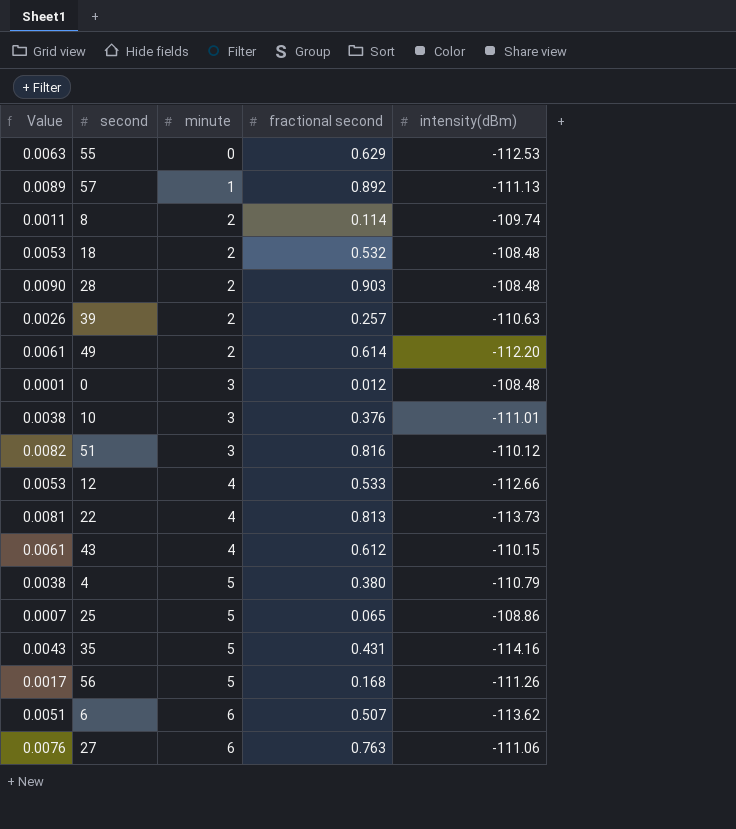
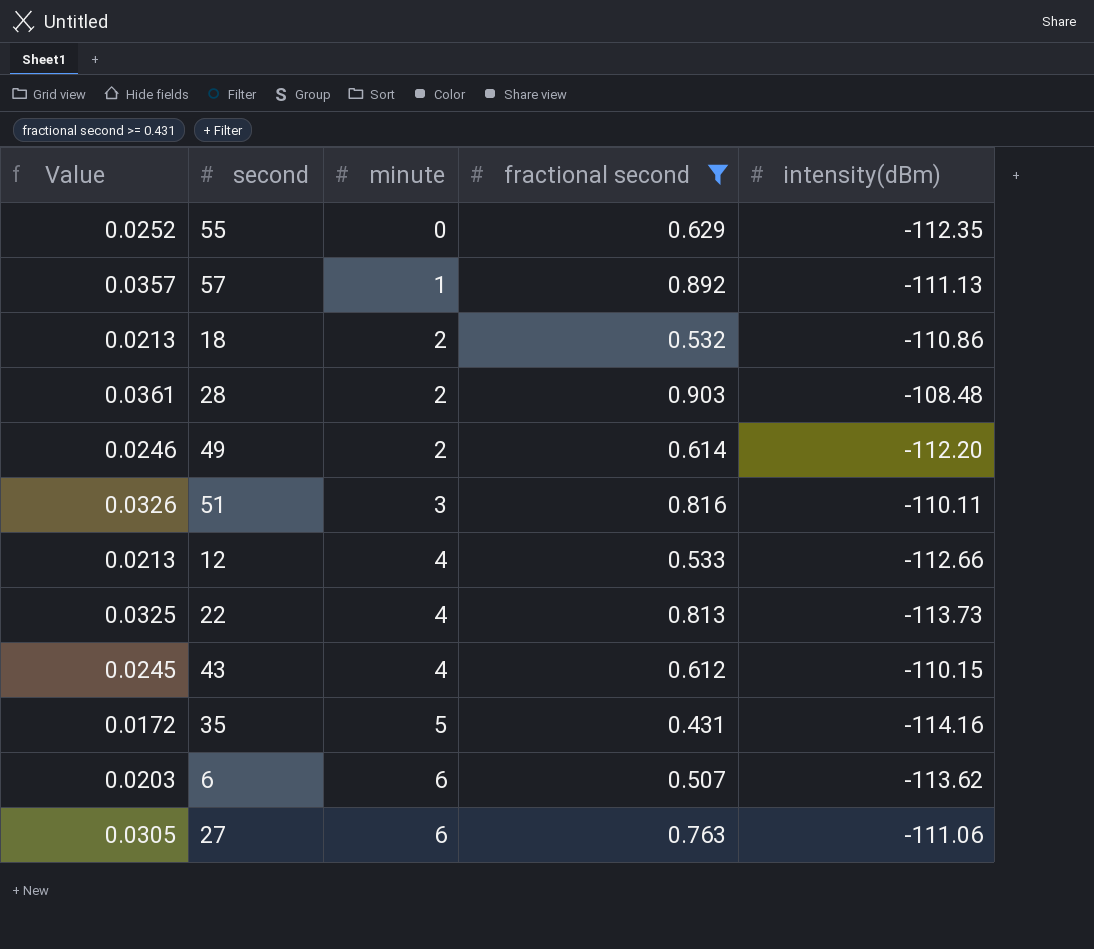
filter: none -> fractional second >= 0.431
column Value | formula: [fractional second] * 0.01 -> [fractional second] * 0.04
55 | intensity(dBm): -112.53 -> -112.35
18 | intensity(dBm): -108.48 -> -110.86
51 | intensity(dBm): -110.12 -> -110.11

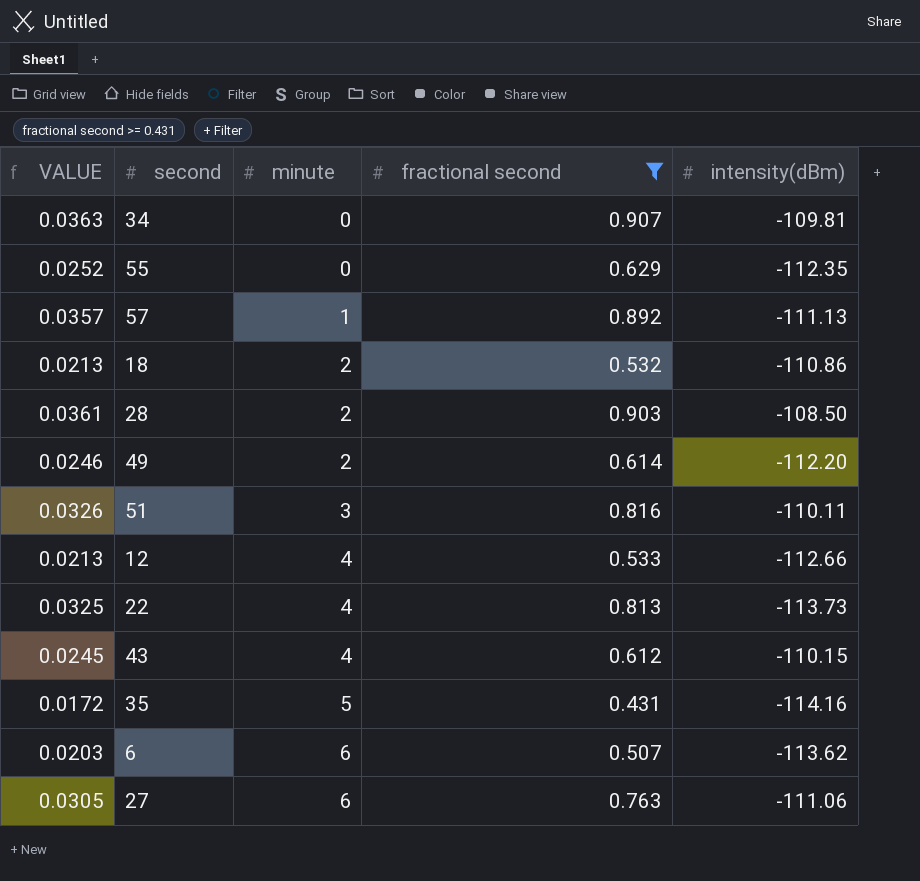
column name: Value -> VALUE
row 34: none -> 0.0363 | 0 | 0.907 | -109.81
28 | intensity(dBm): -108.48 -> -108.50

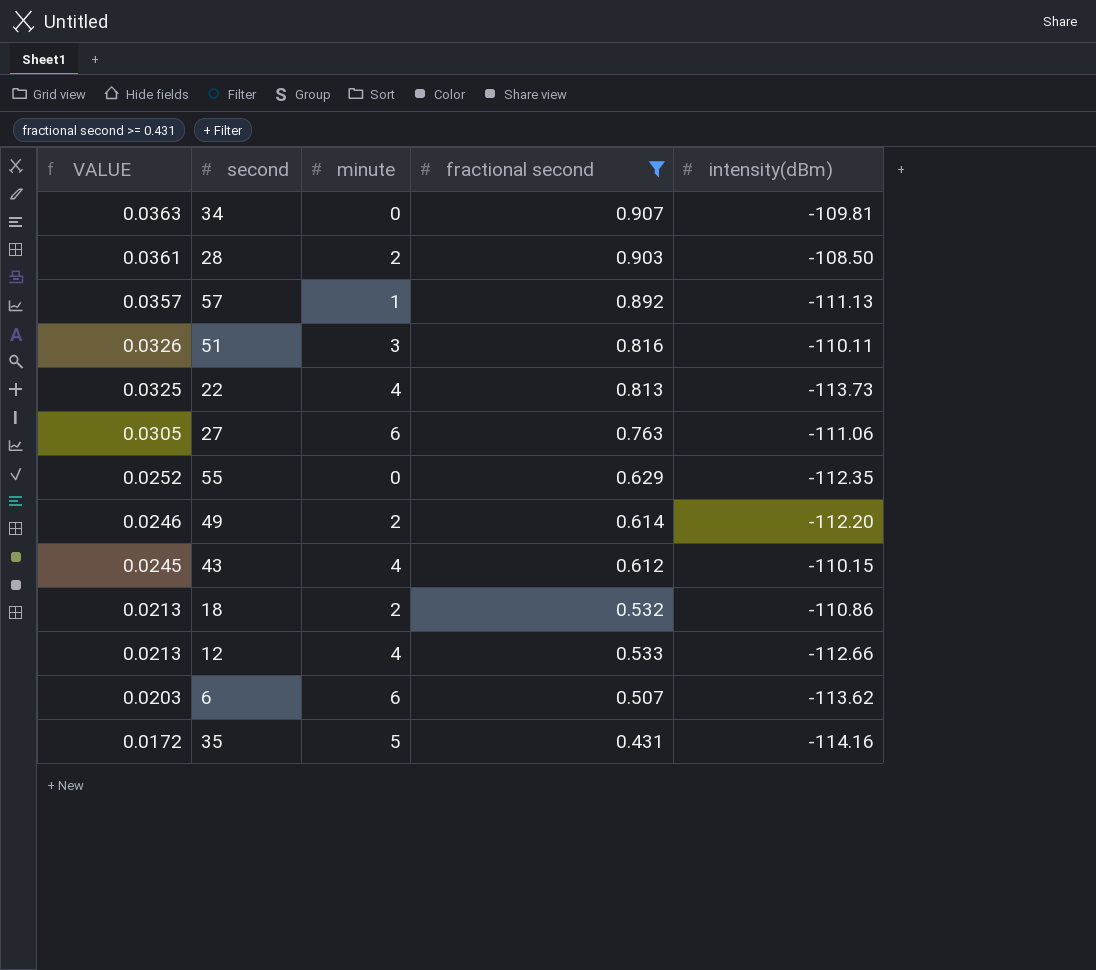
row order: minute ascending -> VALUE descending

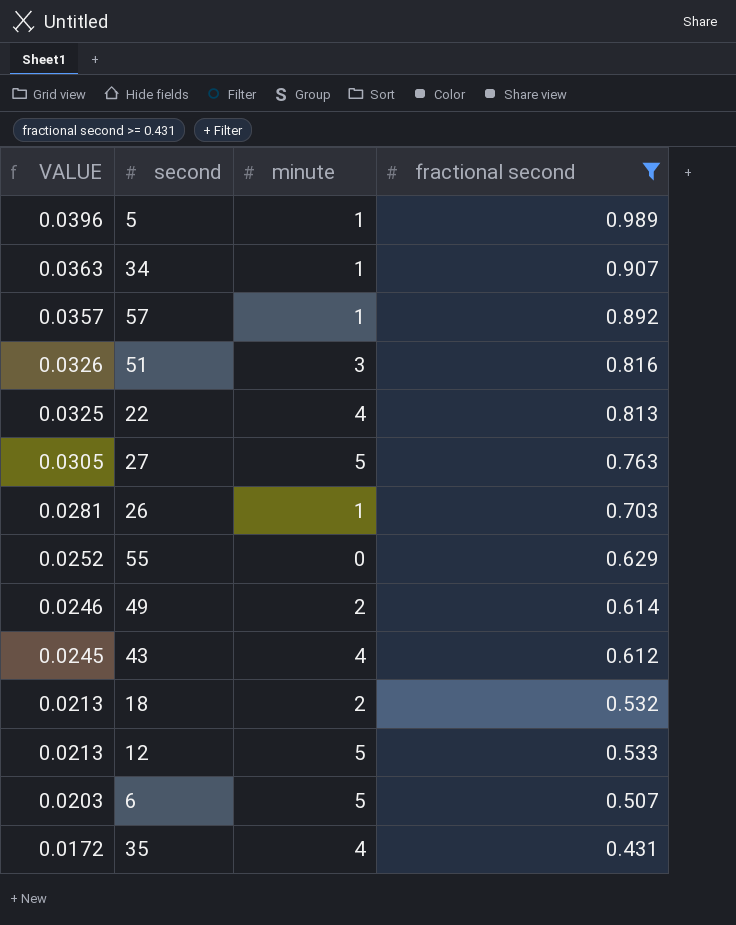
column intensity(dBm) | position: 5 -> none
row 28: 0.0361 | 2 | 0.903 | -108.50 -> none
row 5: none -> 0.0396 | 1 | 0.989
34 | minute: 0 -> 1
27 | minute: 6 -> 5
row 26: none -> 0.0281 | 1 | 0.703
12 | minute: 4 -> 5
6 | minute: 6 -> 5
35 | minute: 5 -> 4

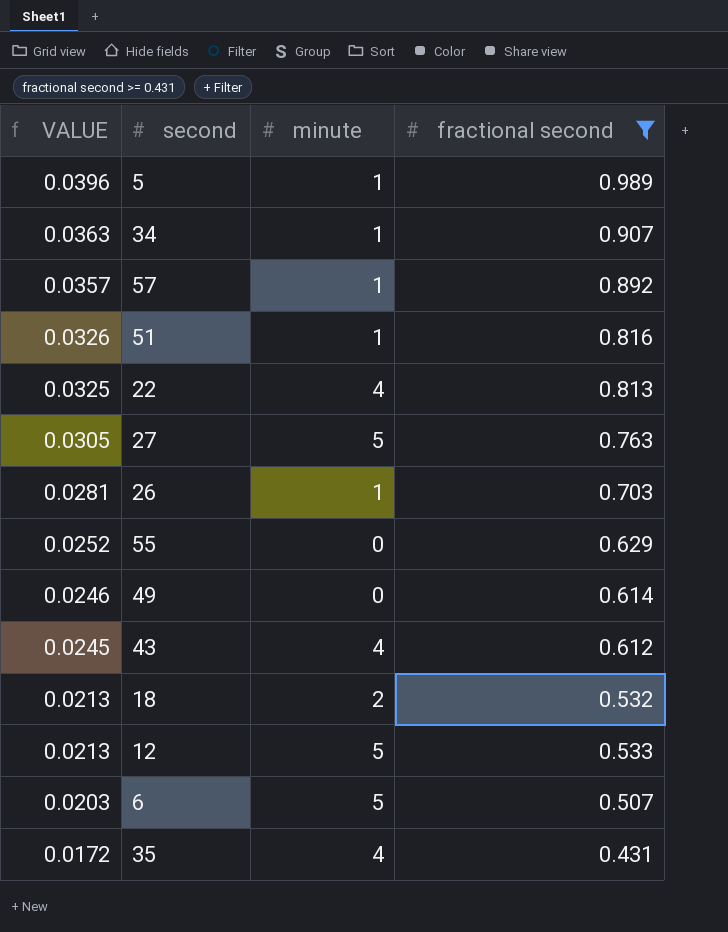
51 | minute: 3 -> 1
49 | minute: 2 -> 0

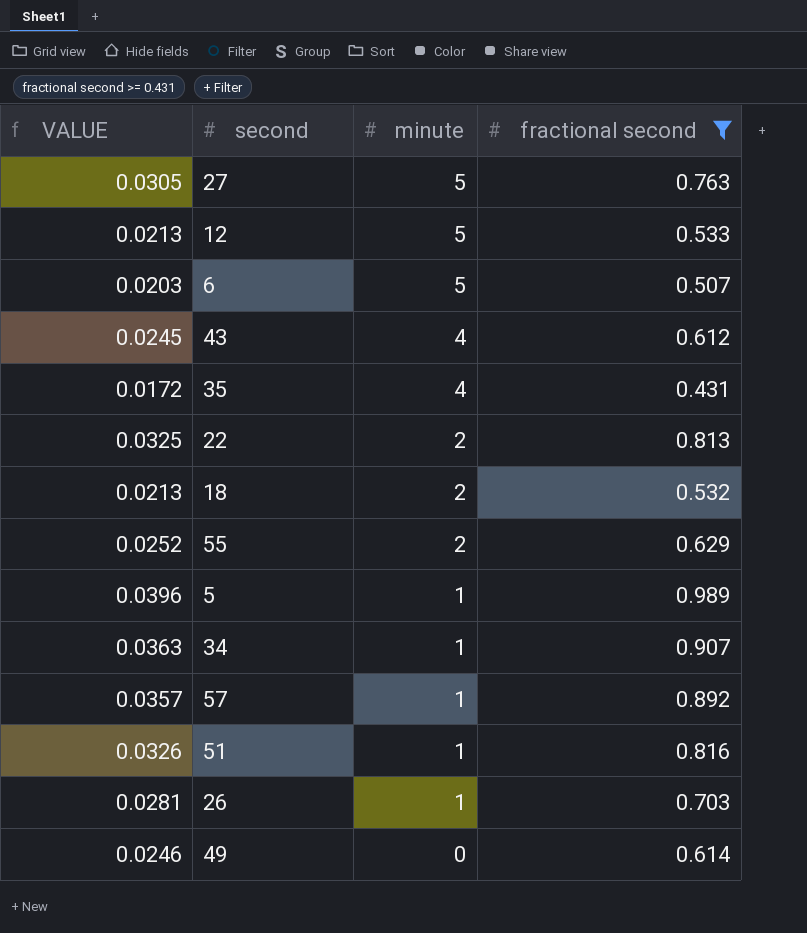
row order: VALUE descending -> minute descending
22 | minute: 4 -> 2
55 | minute: 0 -> 2

